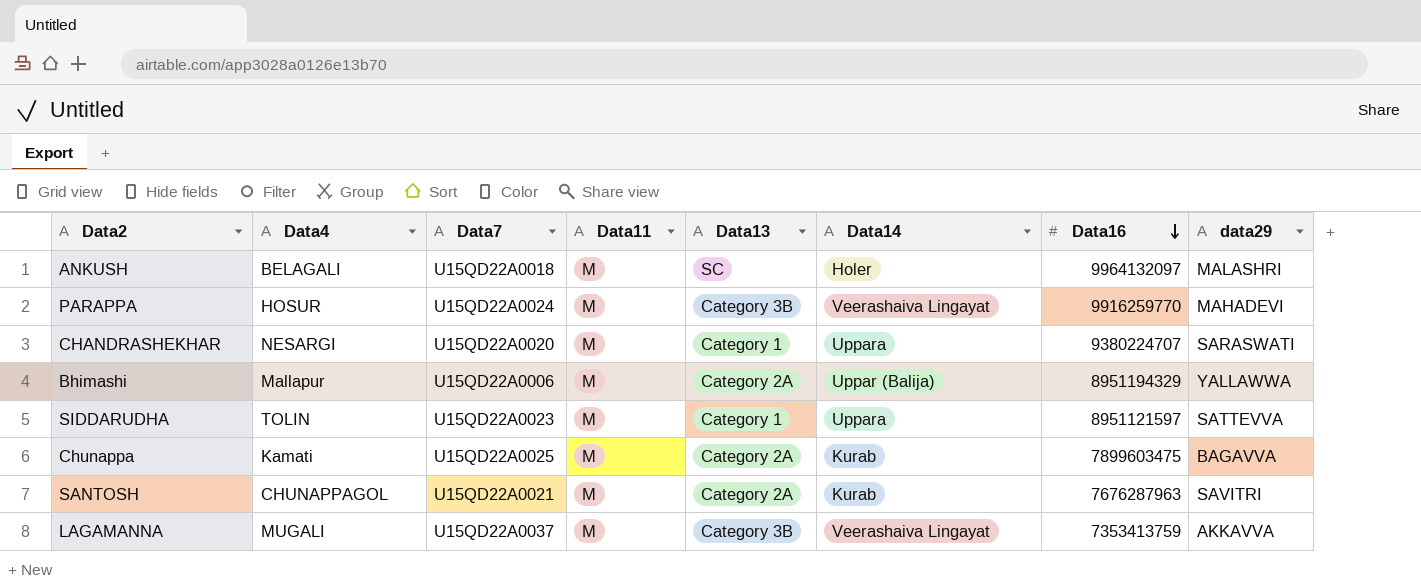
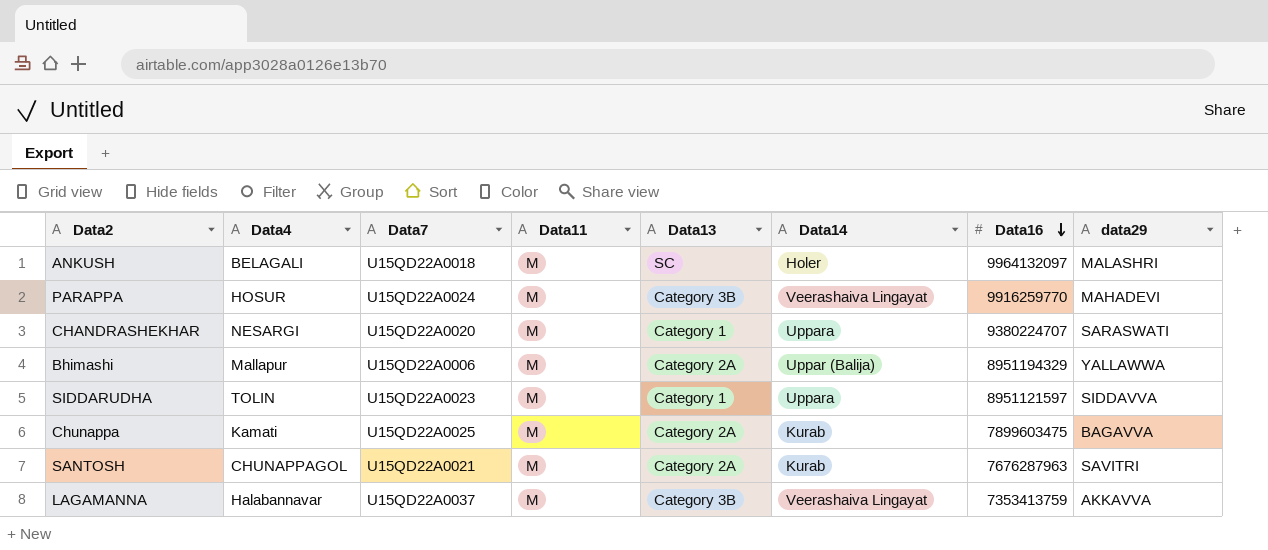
SIDDARUDHA | data29: SATTEVVA -> SIDDAVVA
LAGAMANNA | Data4: MUGALI -> Halabannavar

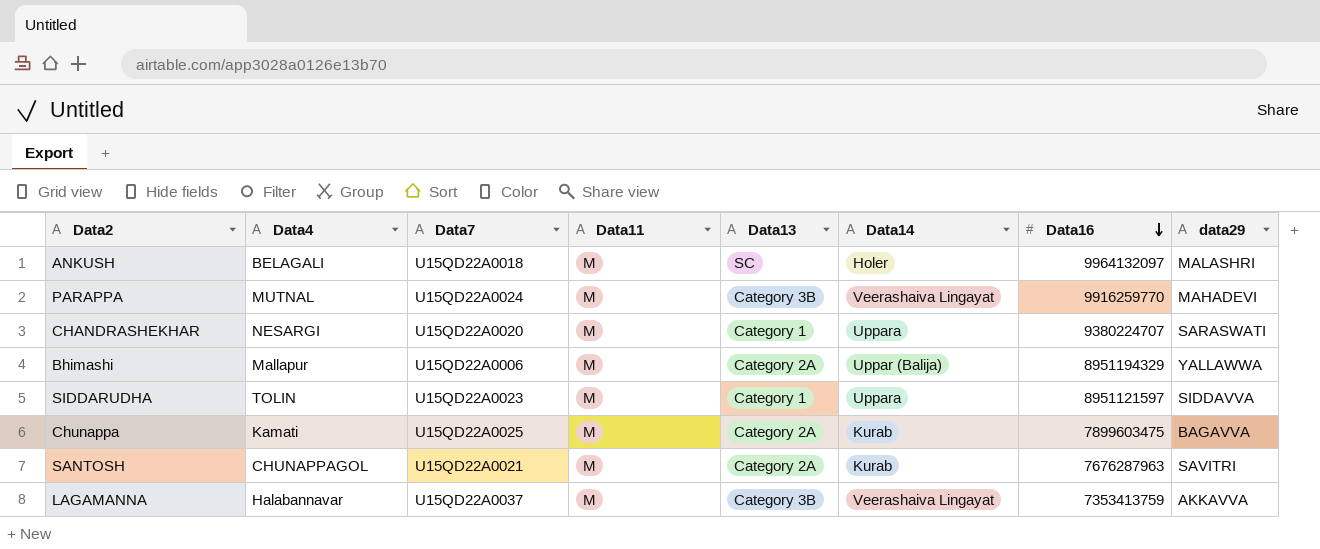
PARAPPA | Data4: HOSUR -> MUTNAL

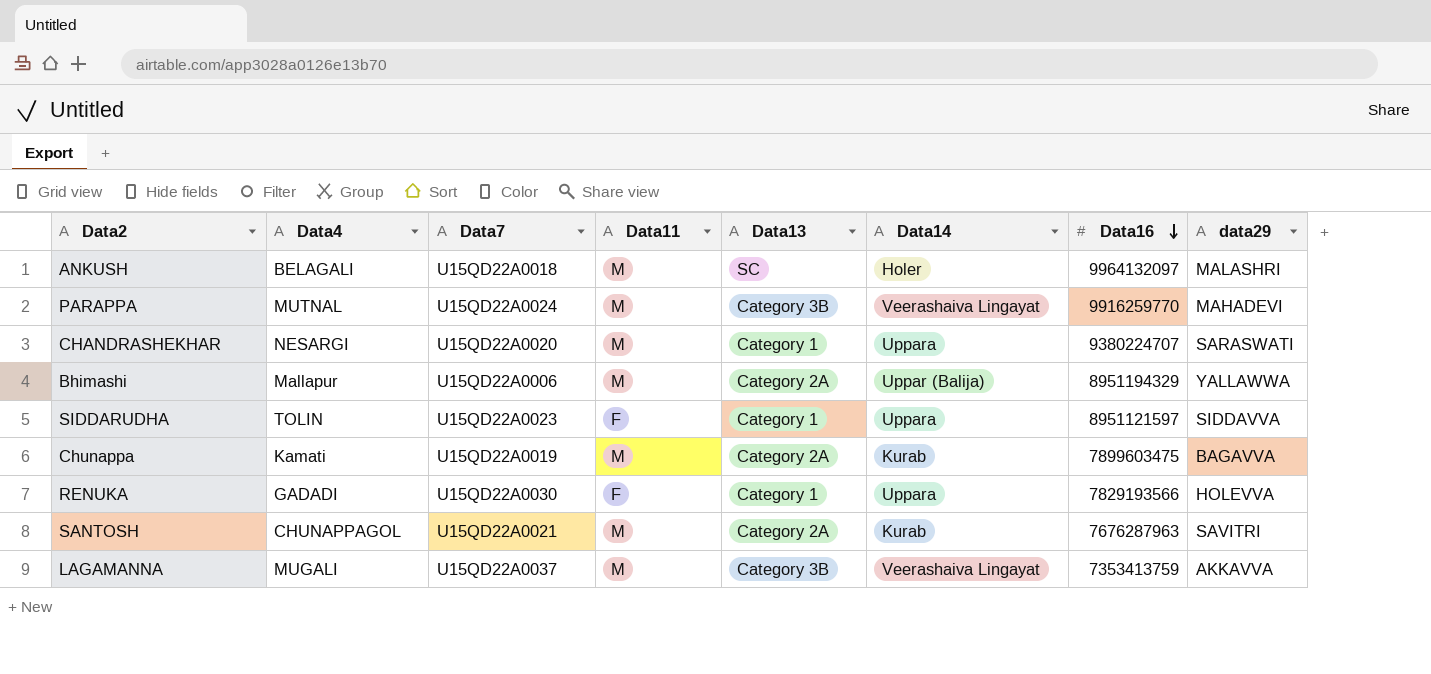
SIDDARUDHA | Data11: M -> F
Chunappa | Data7: U15QD22A0025 -> U15QD22A0019
row RENUKA: none -> GADADI | U15QD22A0030 | F | Category 1 | Uppara | 7829193566 | HOLEVVA
LAGAMANNA | Data4: Halabannavar -> MUGALI

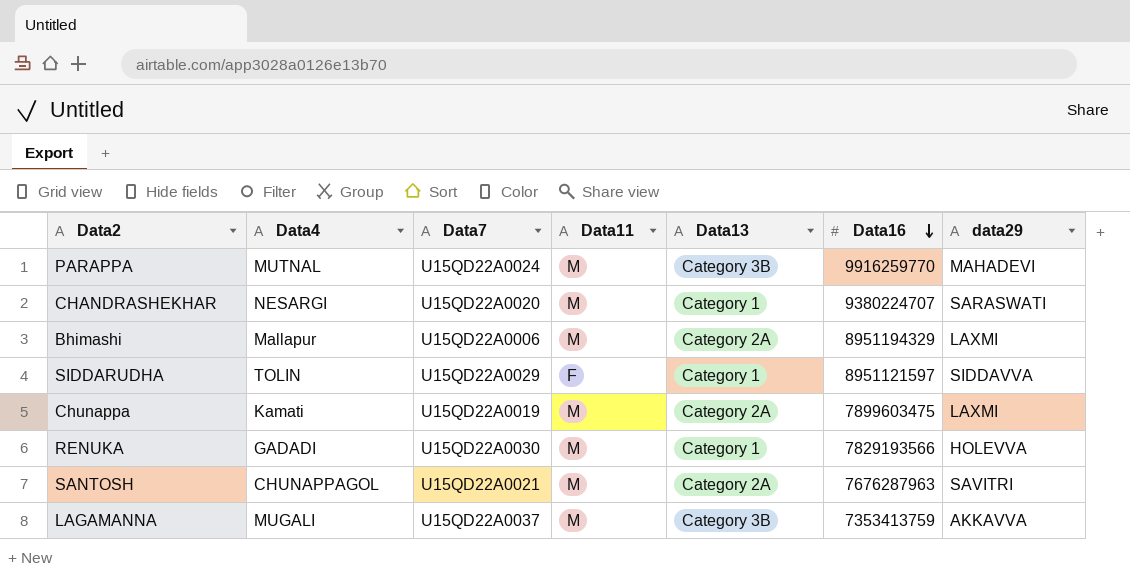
column Data14 | position: 6 -> none
row ANKUSH: BELAGALI | U15QD22A0018 | M | SC | Holer | 9964132097 | MALASHRI -> none
Bhimashi | data29: YALLAWWA -> LAXMI
SIDDARUDHA | Data7: U15QD22A0023 -> U15QD22A0029
Chunappa | data29: BAGAVVA -> LAXMI
RENUKA | Data11: F -> M

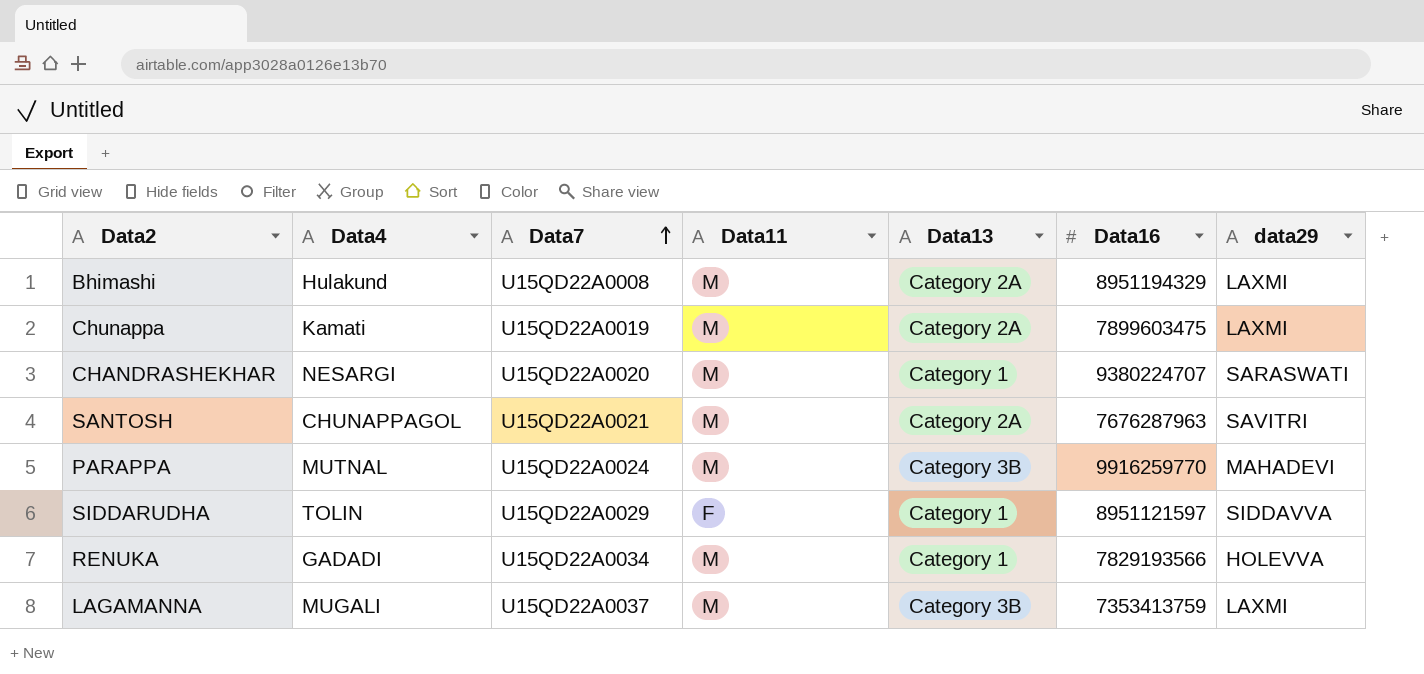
row order: Data16 descending -> Data7 ascending
Bhimashi | Data4: Mallapur -> Hulakund
Bhimashi | Data7: U15QD22A0006 -> U15QD22A0008
RENUKA | Data7: U15QD22A0030 -> U15QD22A0034
LAGAMANNA | data29: AKKAVVA -> LAXMI

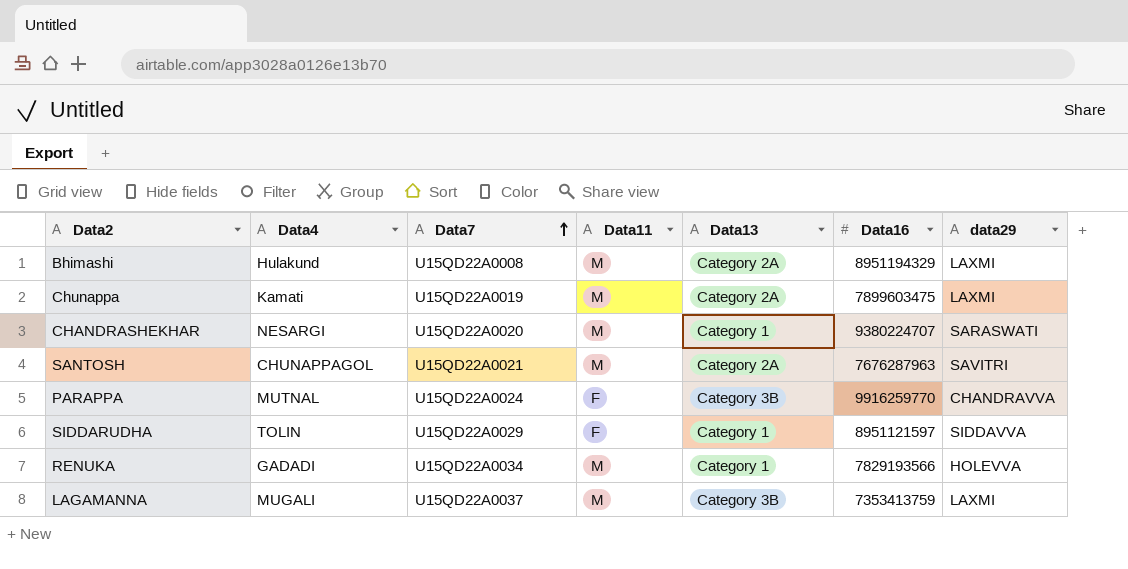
PARAPPA | Data11: M -> F
PARAPPA | data29: MAHADEVI -> CHANDRAVVA

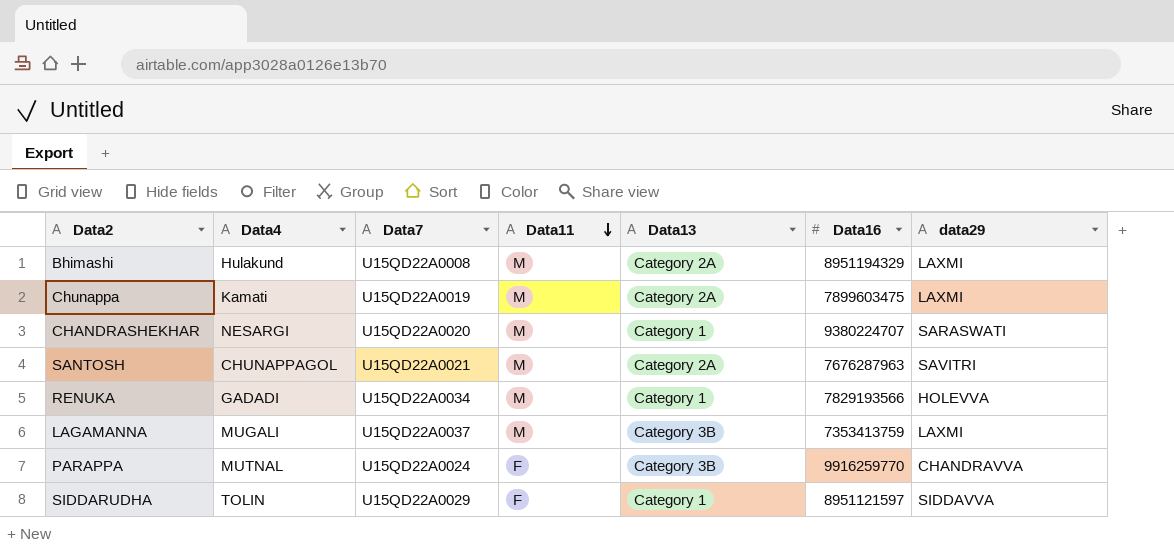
row order: Data7 ascending -> Data11 descending

